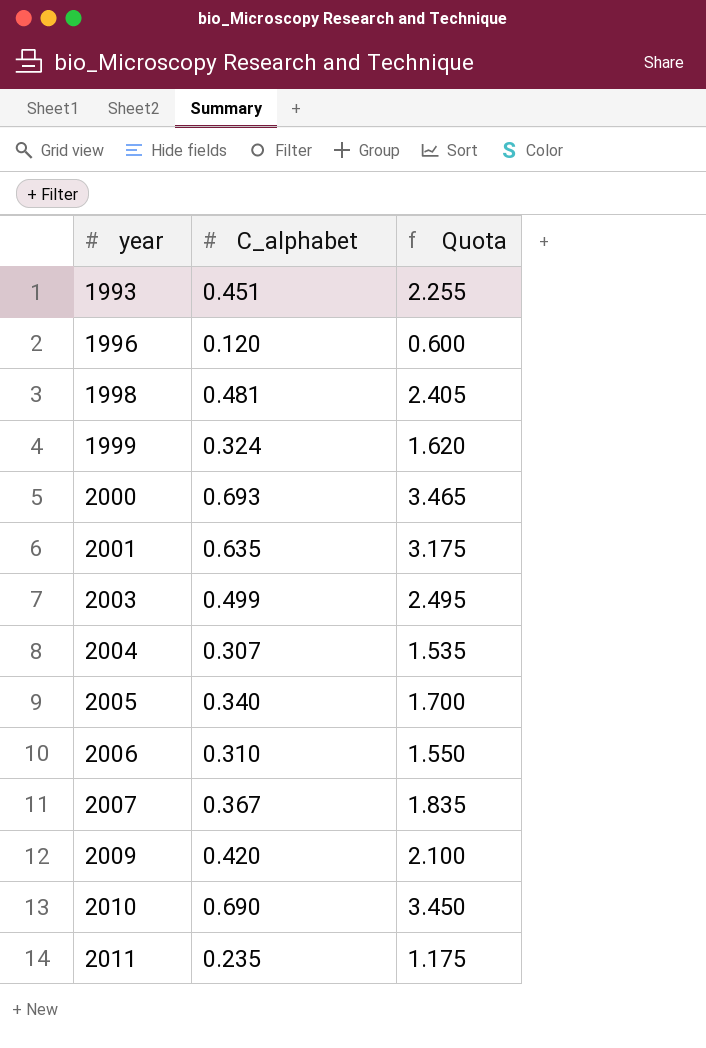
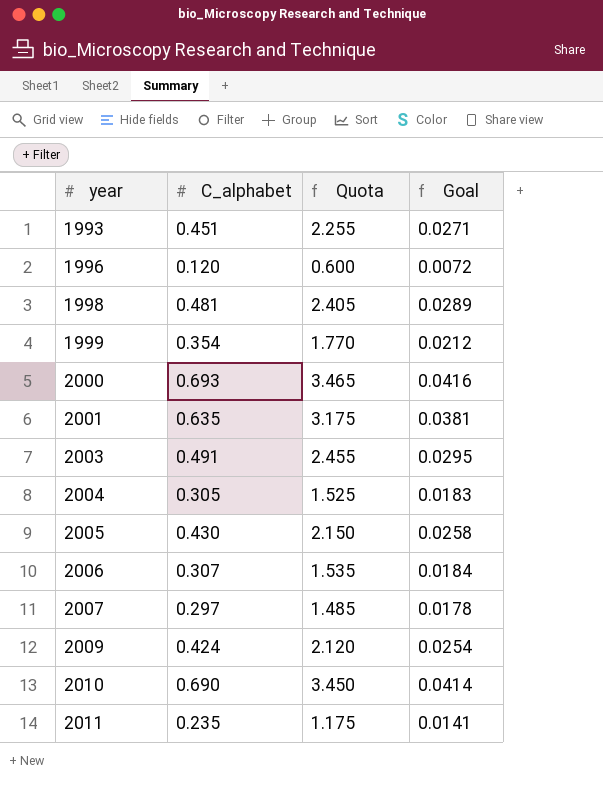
column Goal | formula: none -> [C_alphabet] * 0.06
1999 | C_alphabet: 0.324 -> 0.354
1999 | Quota: 1.620 -> 1.770
2003 | C_alphabet: 0.499 -> 0.491
2003 | Quota: 2.495 -> 2.455
2004 | C_alphabet: 0.307 -> 0.305
2004 | Quota: 1.535 -> 1.525
2005 | C_alphabet: 0.340 -> 0.430
2005 | Quota: 1.700 -> 2.150
2006 | C_alphabet: 0.310 -> 0.307
2006 | Quota: 1.550 -> 1.535
2007 | C_alphabet: 0.367 -> 0.297
2007 | Quota: 1.835 -> 1.485
2009 | C_alphabet: 0.420 -> 0.424
2009 | Quota: 2.100 -> 2.120

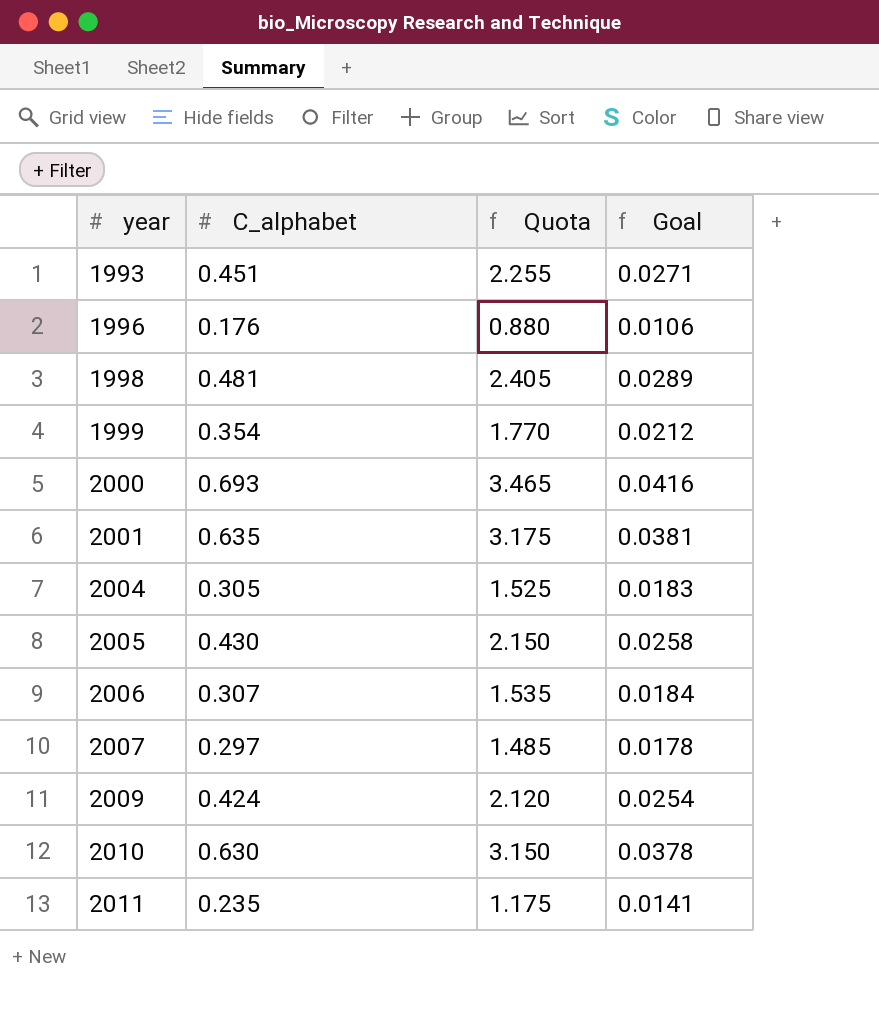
row 2003: 0.491 | 2.455 | 0.0295 -> none
1996 | C_alphabet: 0.120 -> 0.176
1996 | Quota: 0.600 -> 0.880
1996 | Goal: 0.0072 -> 0.0106
2010 | C_alphabet: 0.690 -> 0.630
2010 | Quota: 3.450 -> 3.150
2010 | Goal: 0.0414 -> 0.0378

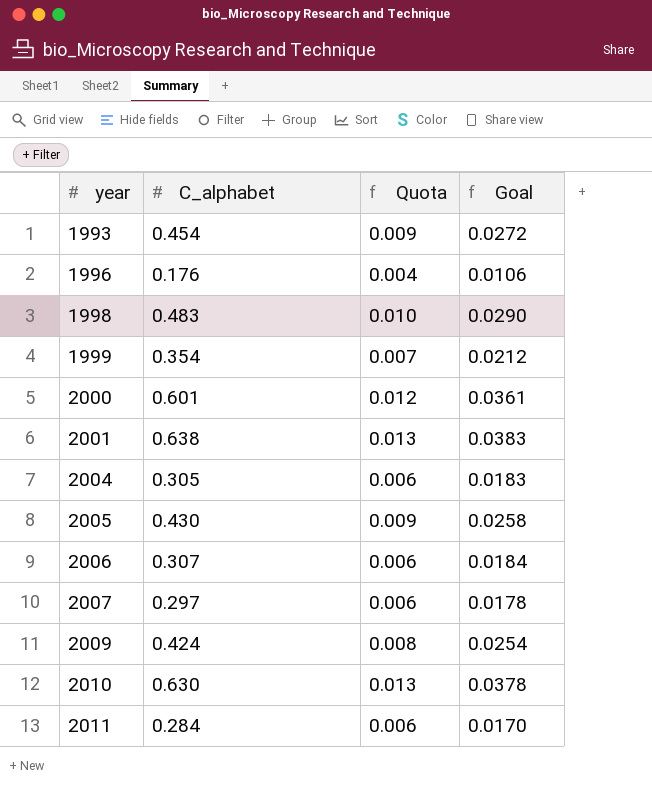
column Quota | formula: [C_alphabet] * 5 -> [C_alphabet] * 0.02
1993 | C_alphabet: 0.451 -> 0.454
1993 | Goal: 0.0271 -> 0.0272
1998 | C_alphabet: 0.481 -> 0.483
1998 | Goal: 0.0289 -> 0.0290
2000 | C_alphabet: 0.693 -> 0.601
2000 | Goal: 0.0416 -> 0.0361
2001 | C_alphabet: 0.635 -> 0.638
2001 | Goal: 0.0381 -> 0.0383
2011 | C_alphabet: 0.235 -> 0.284
2011 | Goal: 0.0141 -> 0.0170

